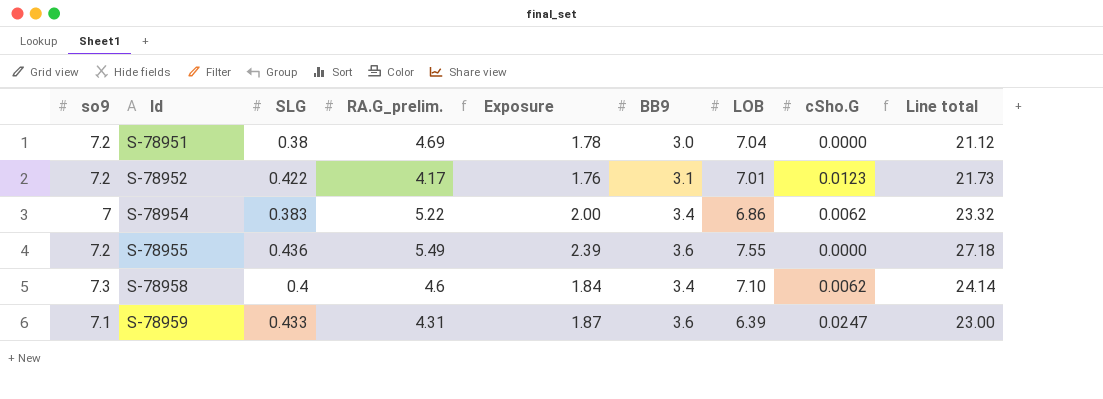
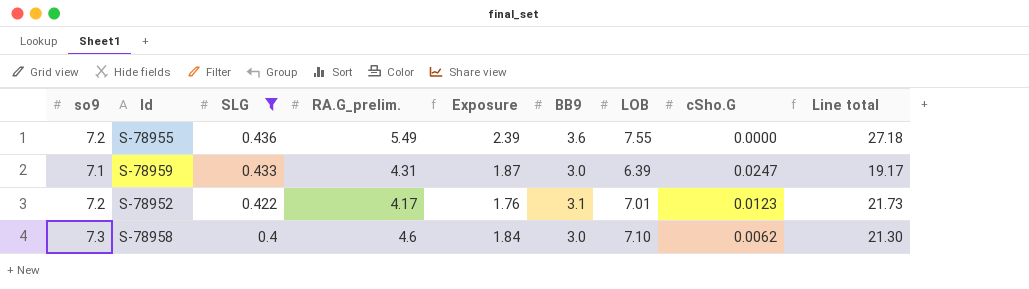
filter: none -> SLG >= 0.4
row order: Id ascending -> SLG descending
S-78959 | BB9: 3.6 -> 3.0
S-78959 | Line total: 23.00 -> 19.17
S-78958 | BB9: 3.4 -> 3.0
S-78958 | Line total: 24.14 -> 21.30

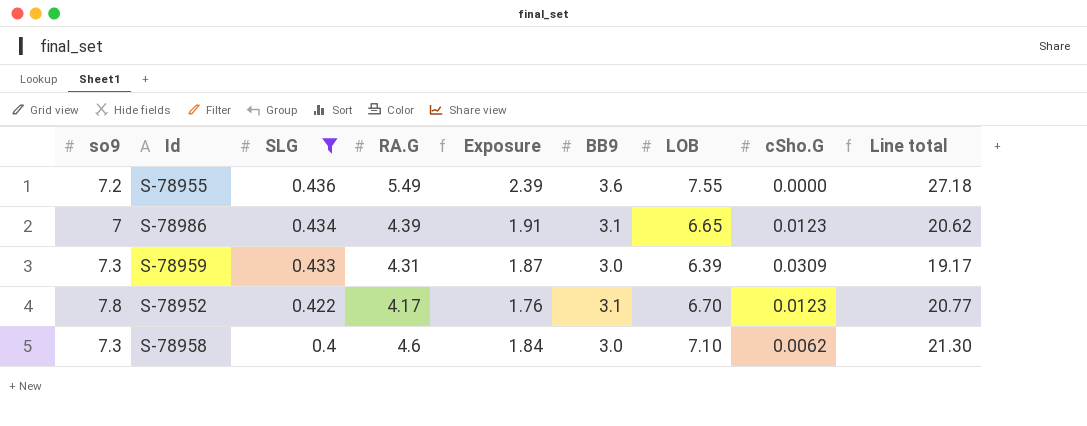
column name: RA.G_prelim. -> RA.G
row S-78986: none -> 7 | 0.434 | 4.39 | 1.91 | 3.1 | 6.65 | 0.0123 | 20.62
S-78959 | so9: 7.1 -> 7.3
S-78959 | cSho.G: 0.0247 -> 0.0309
S-78952 | so9: 7.2 -> 7.8
S-78952 | LOB: 7.01 -> 6.70
S-78952 | Line total: 21.73 -> 20.77

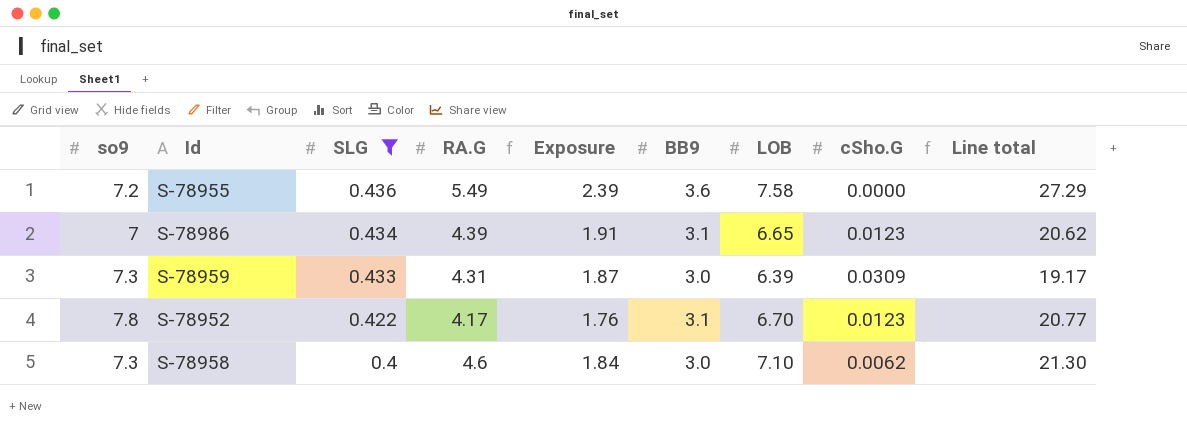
S-78955 | LOB: 7.55 -> 7.58
S-78955 | Line total: 27.18 -> 27.29

